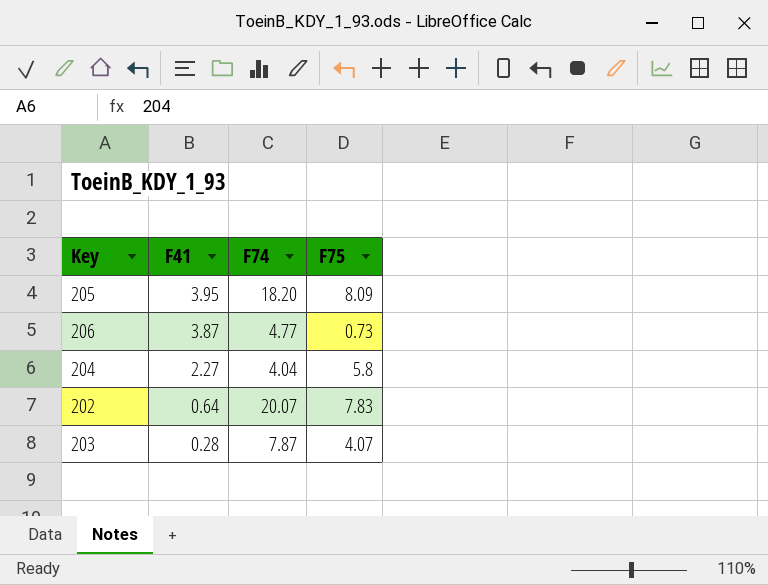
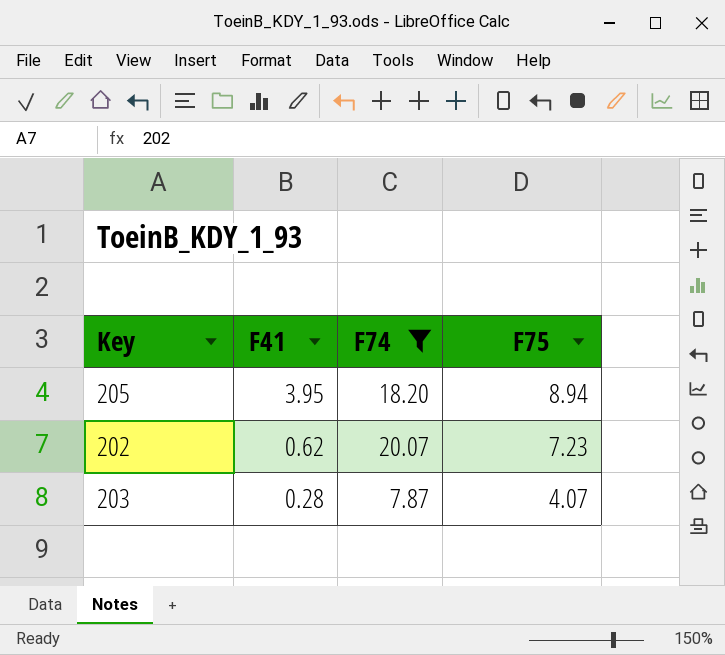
filter: none -> F74 >= 7.87
205 | F75: 8.09 -> 8.94
202 | F41: 0.64 -> 0.62
202 | F75: 7.83 -> 7.23

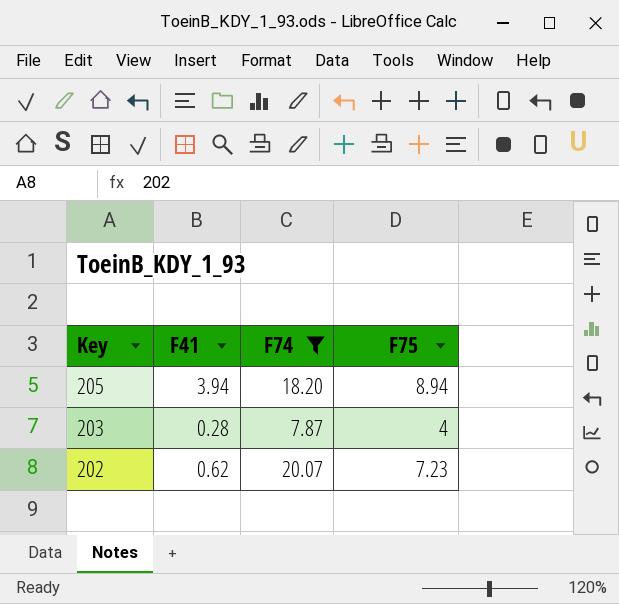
row order: F41 descending -> Key descending
205 | F41: 3.95 -> 3.94
203 | F75: 4.07 -> 4

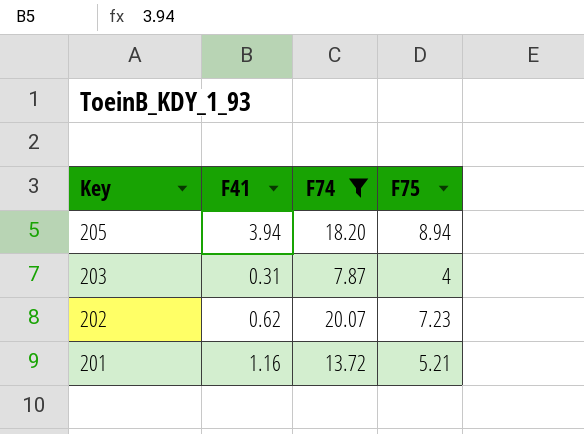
203 | F41: 0.28 -> 0.31
row 201: none -> 1.16 | 13.72 | 5.21

